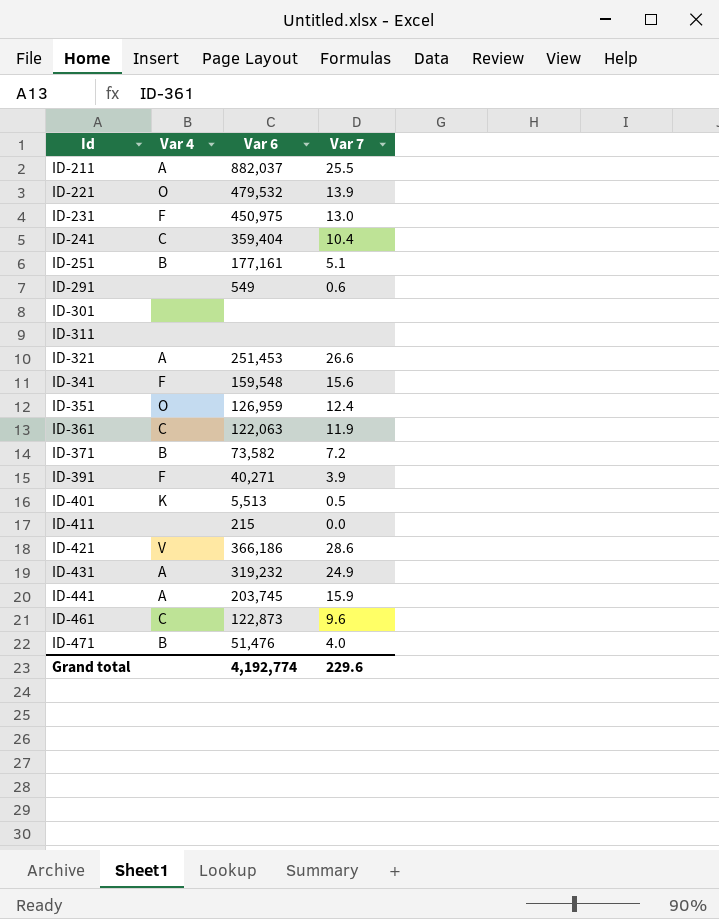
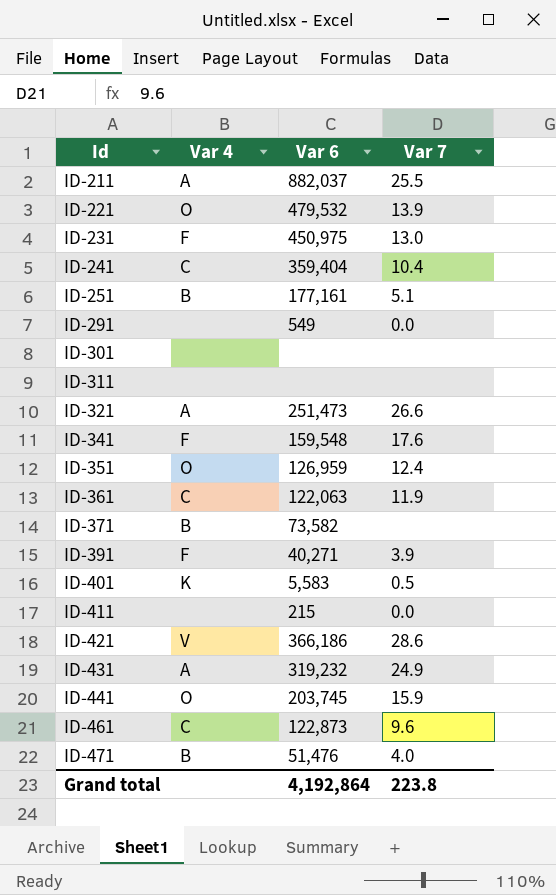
ID-291 | Var 7: 0.6 -> 0.0
ID-321 | Var 6: 251,453 -> 251,473
ID-341 | Var 7: 15.6 -> 17.6
ID-371 | Var 7: 7.2 -> none
ID-401 | Var 6: 5,513 -> 5,583
ID-441 | Var 4: A -> O
Grand total | Var 6: 4,192,774 -> 4,192,864
Grand total | Var 7: 229.6 -> 223.8

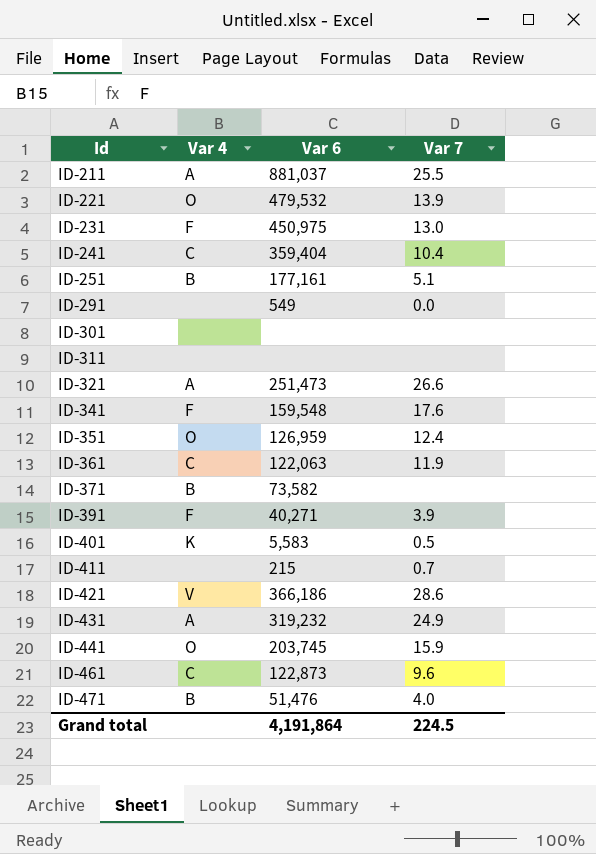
ID-211 | Var 6: 882,037 -> 881,037
ID-411 | Var 7: 0.0 -> 0.7
Grand total | Var 6: 4,192,864 -> 4,191,864
Grand total | Var 7: 223.8 -> 224.5

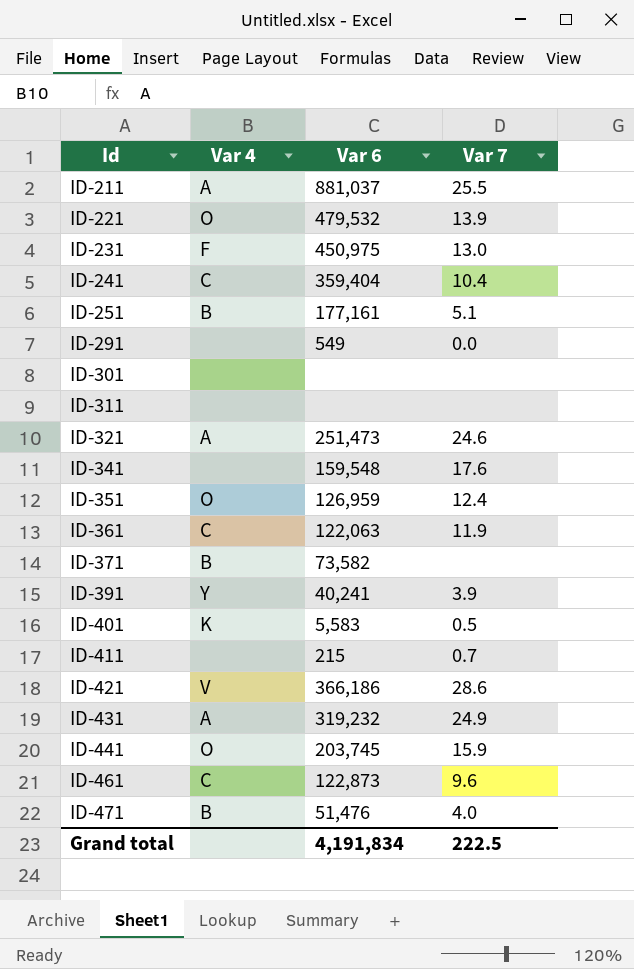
ID-321 | Var 7: 26.6 -> 24.6
ID-341 | Var 4: F -> none
ID-391 | Var 4: F -> Y
ID-391 | Var 6: 40,271 -> 40,241
Grand total | Var 6: 4,191,864 -> 4,191,834
Grand total | Var 7: 224.5 -> 222.5

